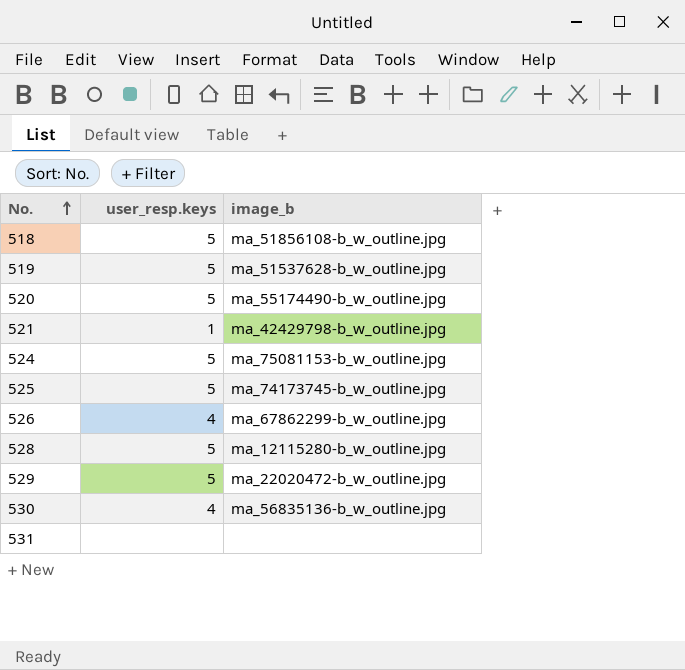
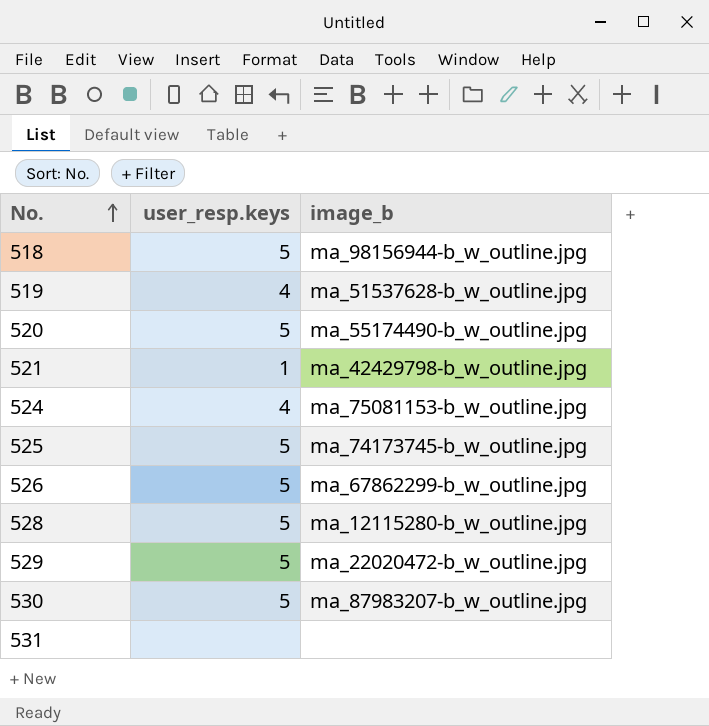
518 | image_b: ma_51856108-b_w_outline.jpg -> ma_98156944-b_w_outline.jpg
519 | user_resp.keys: 5 -> 4
524 | user_resp.keys: 5 -> 4
526 | user_resp.keys: 4 -> 5
530 | user_resp.keys: 4 -> 5
530 | image_b: ma_56835136-b_w_outline.jpg -> ma_87983207-b_w_outline.jpg

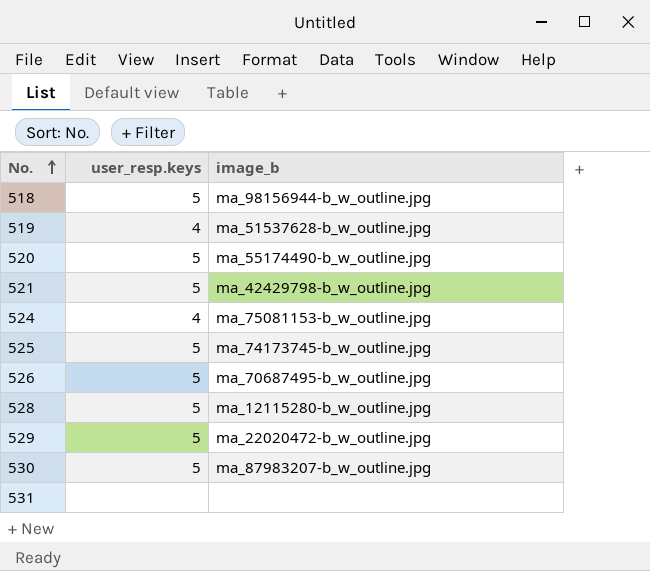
521 | user_resp.keys: 1 -> 5
526 | image_b: ma_67862299-b_w_outline.jpg -> ma_70687495-b_w_outline.jpg

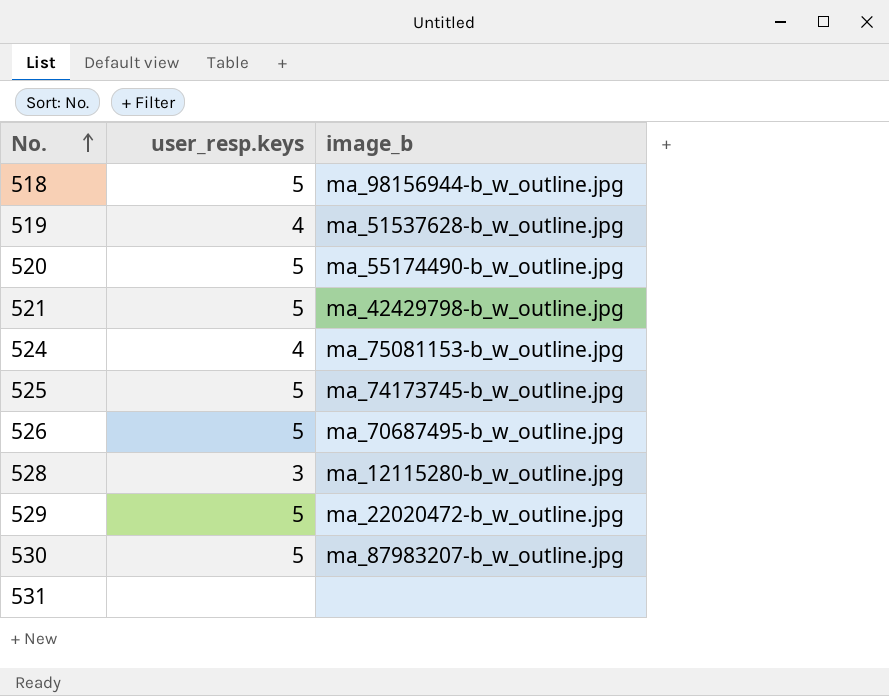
528 | user_resp.keys: 5 -> 3

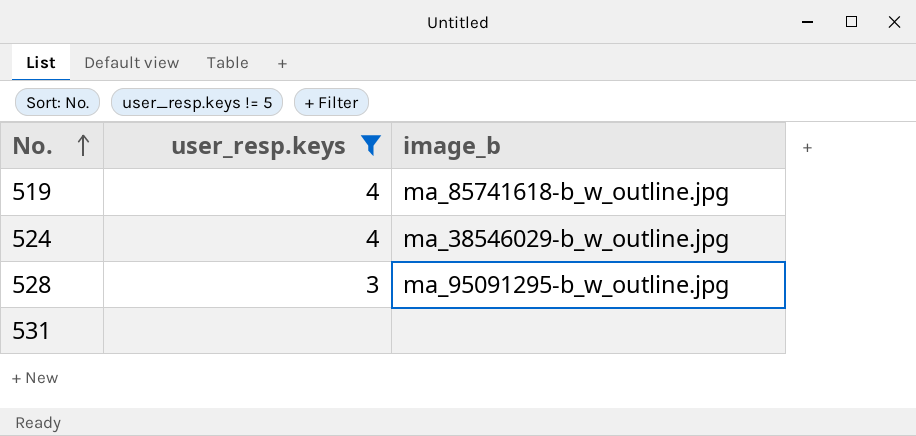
filter: none -> user_resp.keys != 5
519 | image_b: ma_51537628-b_w_outline.jpg -> ma_85741618-b_w_outline.jpg
524 | image_b: ma_75081153-b_w_outline.jpg -> ma_38546029-b_w_outline.jpg
528 | image_b: ma_12115280-b_w_outline.jpg -> ma_95091295-b_w_outline.jpg

